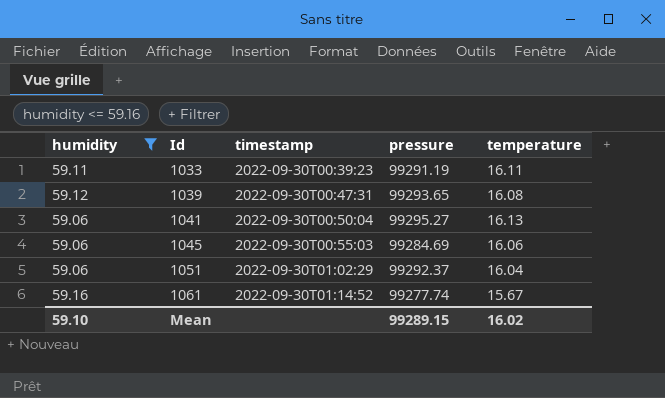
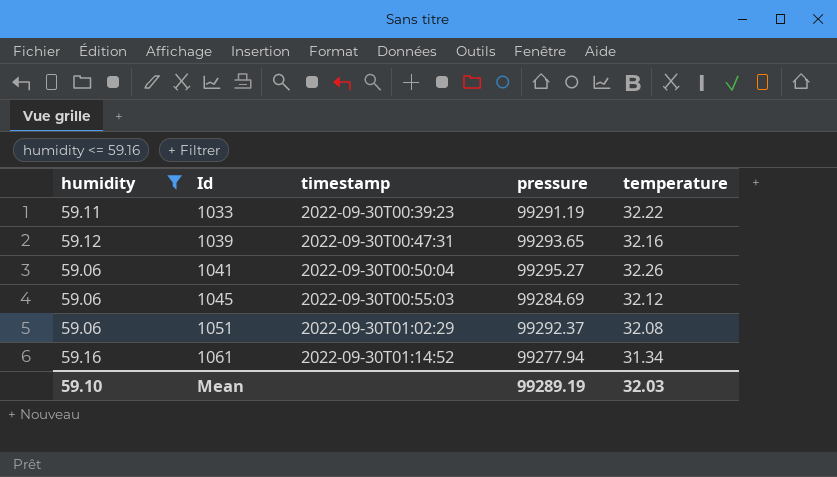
1033 | temperature: 16.11 -> 32.22
1039 | temperature: 16.08 -> 32.16
1041 | temperature: 16.13 -> 32.26
1045 | temperature: 16.06 -> 32.12
1051 | temperature: 16.04 -> 32.08
1061 | pressure: 99277.74 -> 99277.94
1061 | temperature: 15.67 -> 31.34
Mean | pressure: 99289.15 -> 99289.19
Mean | temperature: 16.02 -> 32.03

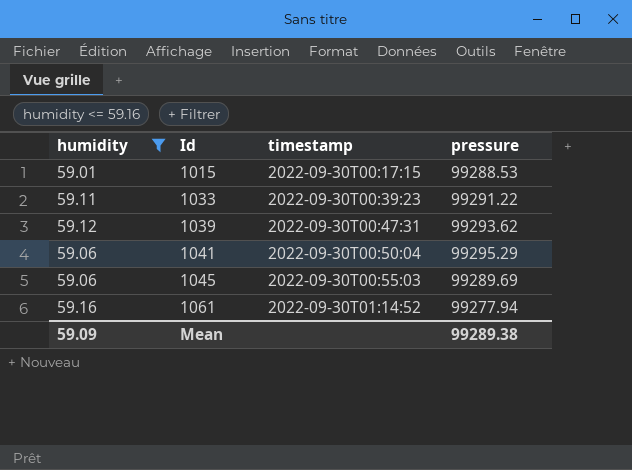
column temperature | position: 5 -> none
row 1051: 59.06 | 2022-09-30T01:02:29 | 99292.37 | 32.08 -> none
row 1015: none -> 59.01 | 2022-09-30T00:17:15 | 99288.53
1033 | pressure: 99291.19 -> 99291.22
1039 | pressure: 99293.65 -> 99293.62
1041 | pressure: 99295.27 -> 99295.29
1045 | pressure: 99284.69 -> 99289.69
Mean | humidity: 59.10 -> 59.09
Mean | pressure: 99289.19 -> 99289.38

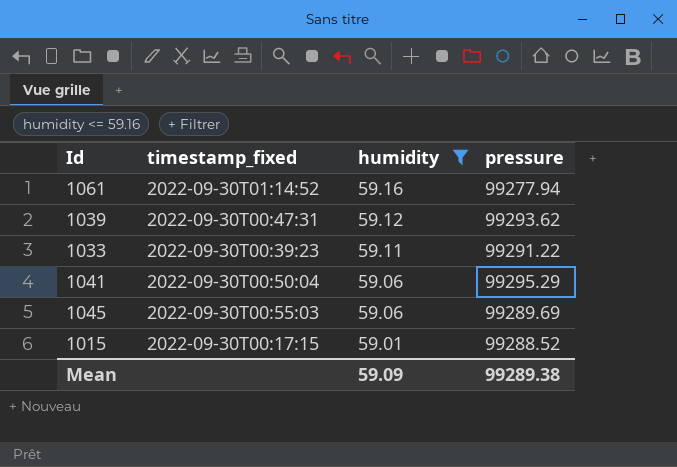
row order: Id ascending -> humidity descending
column name: timestamp -> timestamp_fixed
column humidity | position: 1 -> 3
1015 | pressure: 99288.53 -> 99288.52

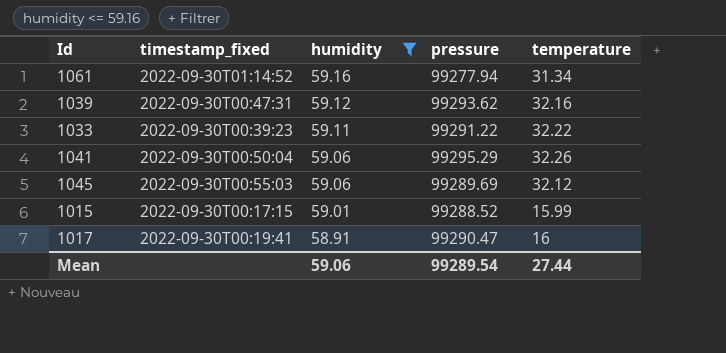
column temperature | position: none -> 5
row 1017: none -> 2022-09-30T00:19:41 | 58.91 | 99290.47 | 16
Mean | humidity: 59.09 -> 59.06
Mean | pressure: 99289.38 -> 99289.54

